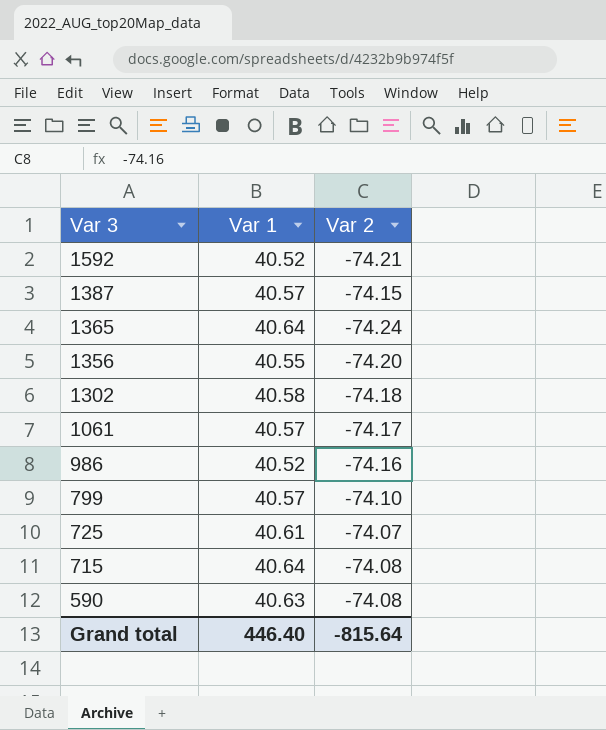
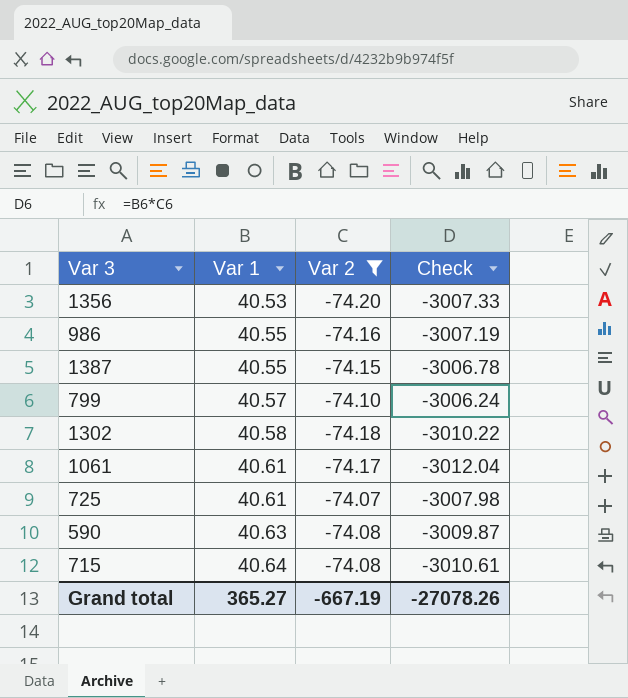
filter: none -> Var 2 >= -74.20
row order: Var 3 descending -> Var 1 ascending
column Check | formula: none -> [Var 1] * [Var 2]
1356 | Var 1: 40.55 -> 40.53
986 | Var 1: 40.52 -> 40.55
1387 | Var 1: 40.57 -> 40.55
1061 | Var 1: 40.57 -> 40.61
Grand total | Var 1: 446.40 -> 365.27
Grand total | Var 2: -815.64 -> -667.19

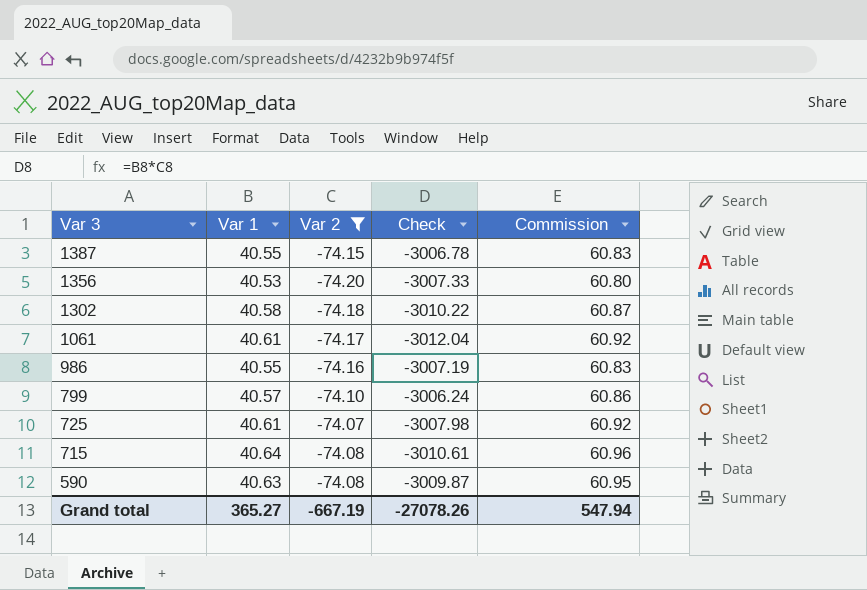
row order: Var 1 ascending -> Var 3 descending
column Commission | formula: none -> [Var 1] * 1.5

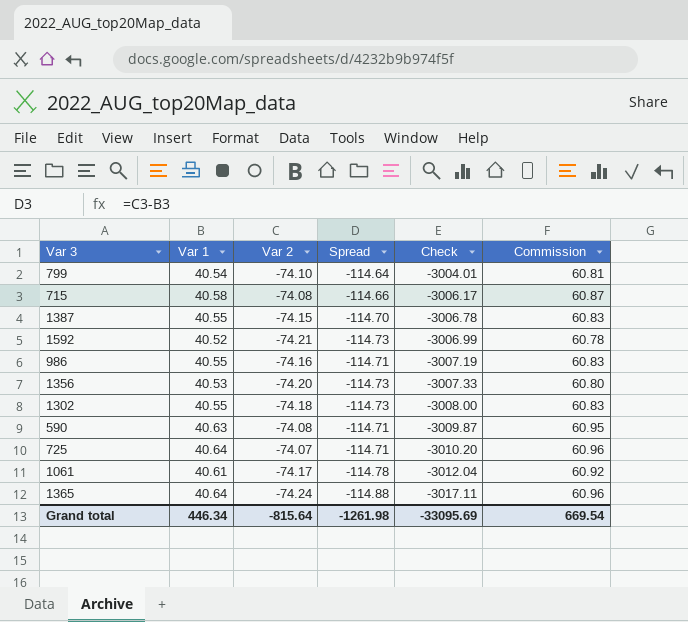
filter: Var 2 >= -74.20 -> none
row order: Var 3 descending -> Check descending
column Spread | formula: none -> [Var 2] - [Var 1]
799 | Var 1: 40.57 -> 40.54
799 | Check: -3006.24 -> -3004.01
799 | Commission: 60.86 -> 60.81
715 | Var 1: 40.64 -> 40.58
715 | Check: -3010.61 -> -3006.17
715 | Commission: 60.96 -> 60.87
1302 | Var 1: 40.58 -> 40.55
1302 | Check: -3010.22 -> -3008.00
1302 | Commission: 60.87 -> 60.83
725 | Var 1: 40.61 -> 40.64
725 | Check: -3007.98 -> -3010.20
725 | Commission: 60.92 -> 60.96
Grand total | Var 1: 365.27 -> 446.34
Grand total | Var 2: -667.19 -> -815.64
Grand total | Check: -27078.26 -> -33095.69
Grand total | Commission: 547.94 -> 669.54

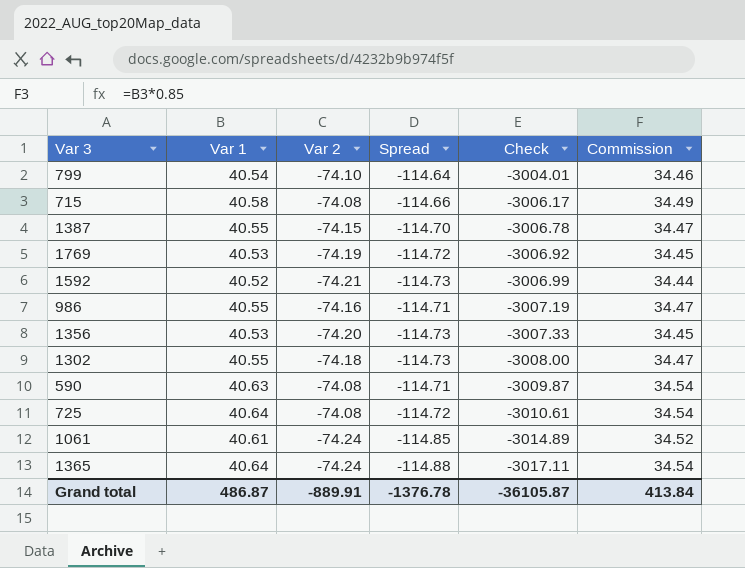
column Commission | formula: [Var 1] * 1.5 -> [Var 1] * 0.85
row 1769: none -> 40.53 | -74.19 | -114.72 | -3006.92 | 34.45
725 | Var 2: -74.07 -> -74.08
725 | Spread: -114.71 -> -114.72
725 | Check: -3010.20 -> -3010.61
1061 | Var 2: -74.17 -> -74.24
1061 | Spread: -114.78 -> -114.85
1061 | Check: -3012.04 -> -3014.89
Grand total | Var 1: 446.34 -> 486.87
Grand total | Var 2: -815.64 -> -889.91
Grand total | Spread: -1261.98 -> -1376.78
Grand total | Check: -33095.69 -> -36105.87
Grand total | Commission: 669.54 -> 413.84

